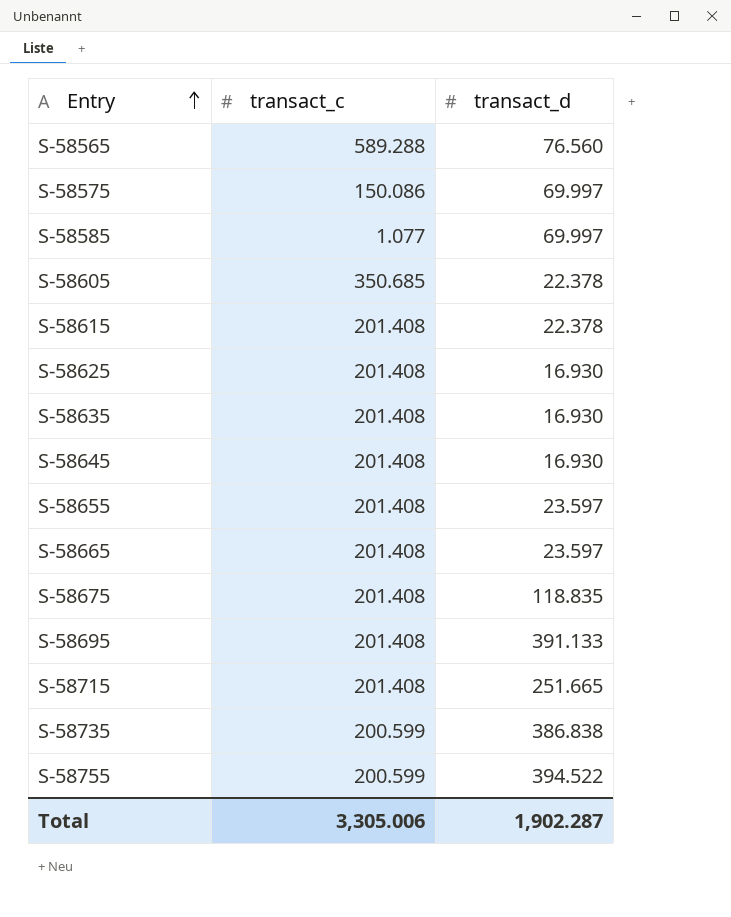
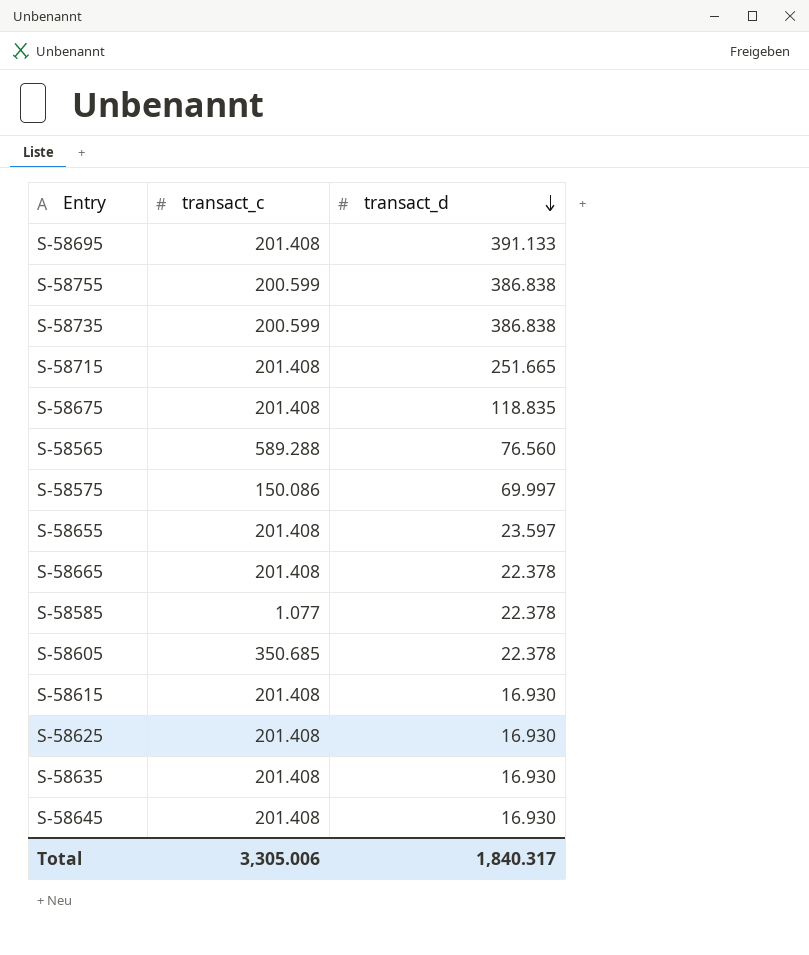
row order: Entry ascending -> transact_d descending
S-58755 | transact_d: 394.522 -> 386.838
S-58665 | transact_d: 23.597 -> 22.378
S-58585 | transact_d: 69.997 -> 22.378
S-58615 | transact_d: 22.378 -> 16.930
Total | transact_d: 1,902.287 -> 1,840.317

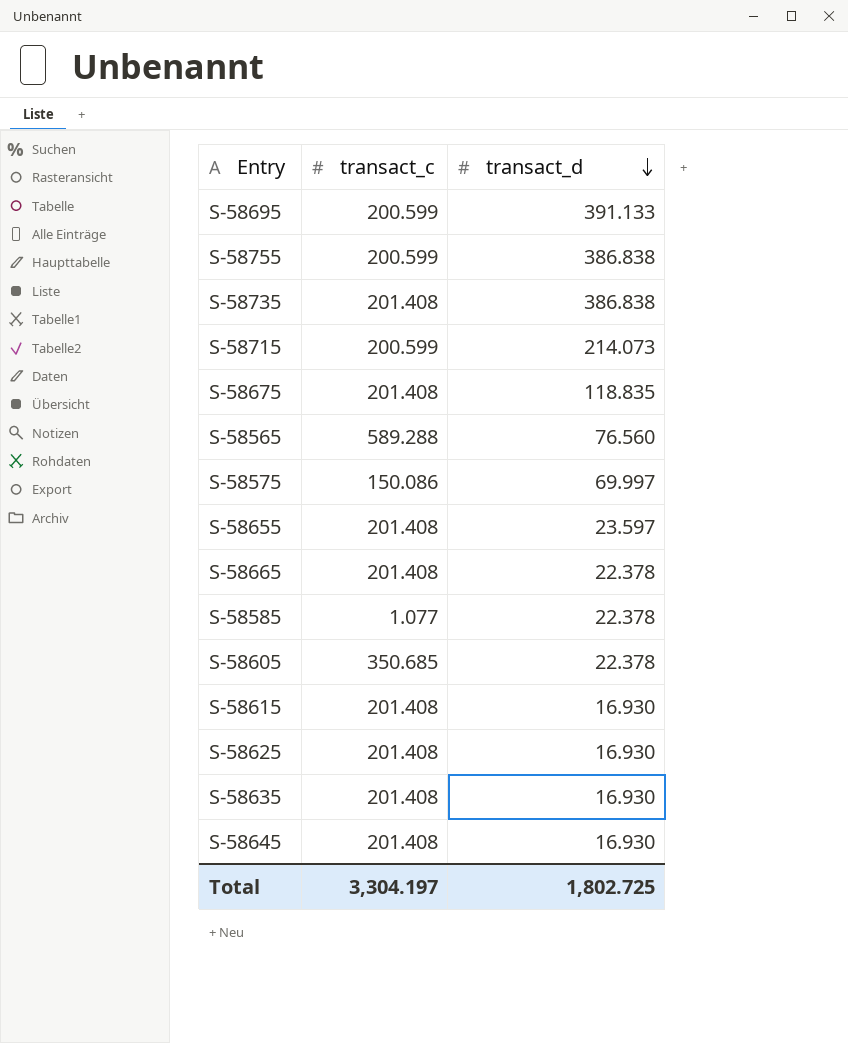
S-58695 | transact_c: 201.408 -> 200.599
S-58735 | transact_c: 200.599 -> 201.408
S-58715 | transact_c: 201.408 -> 200.599
S-58715 | transact_d: 251.665 -> 214.073
Total | transact_c: 3,305.006 -> 3,304.197
Total | transact_d: 1,840.317 -> 1,802.725

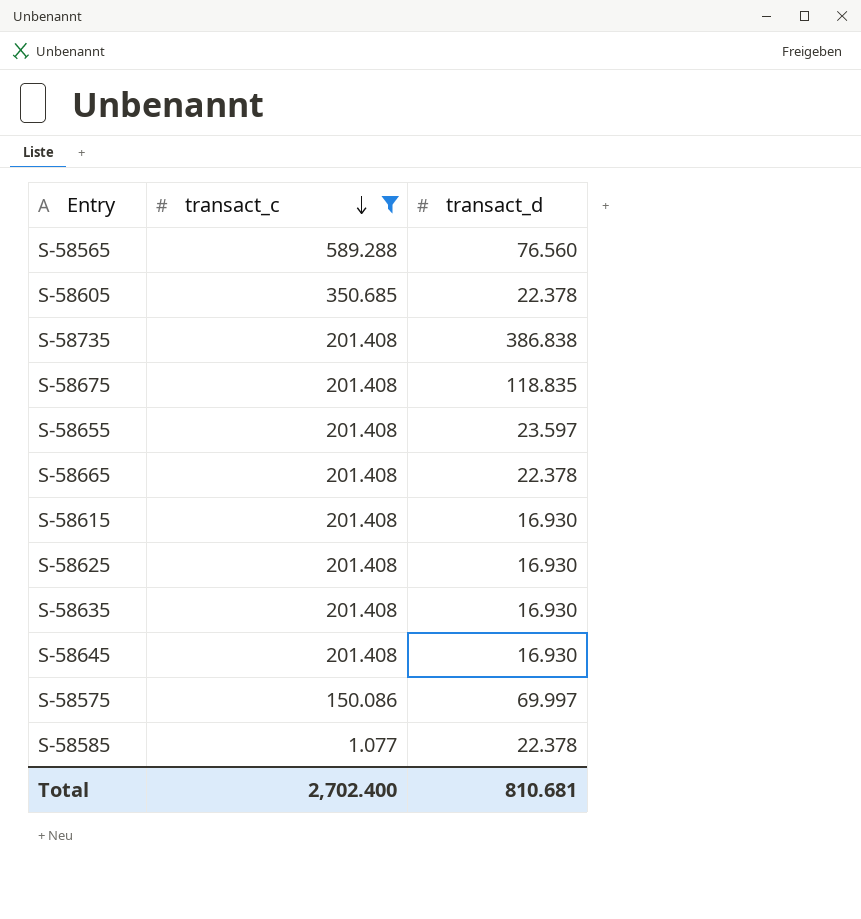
filter: none -> transact_c != 200.599
row order: transact_d descending -> transact_c descending
Total | transact_c: 3,304.197 -> 2,702.400
Total | transact_d: 1,802.725 -> 810.681

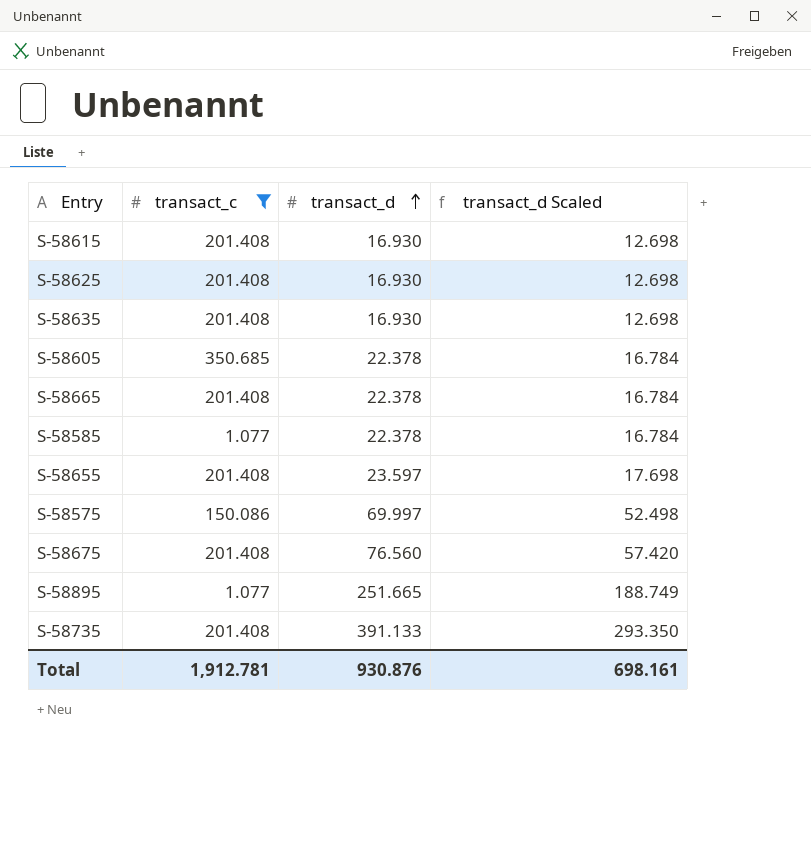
row order: transact_c descending -> transact_d ascending
column transact_d Scaled | formula: none -> [transact_d] * 0.75
row S-58565: 589.288 | 76.560 -> none
row S-58645: 201.408 | 16.930 -> none
S-58675 | transact_d: 118.835 -> 76.560
row S-58895: none -> 1.077 | 251.665 | 188.749
S-58735 | transact_d: 386.838 -> 391.133
Total | transact_c: 2,702.400 -> 1,912.781
Total | transact_d: 810.681 -> 930.876

